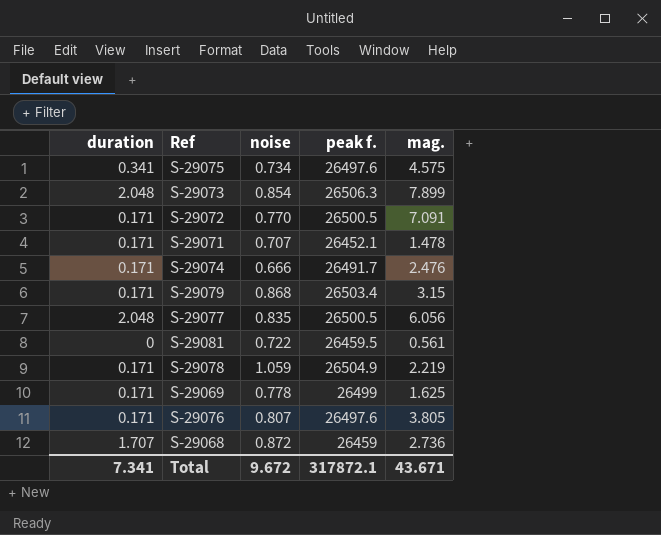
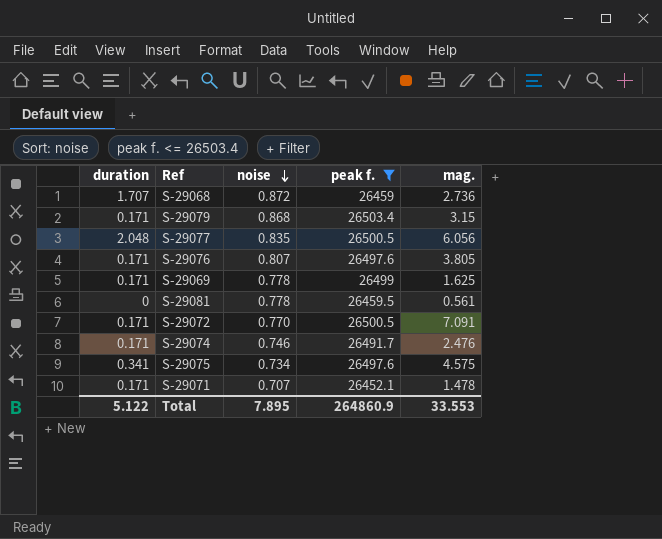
filter: none -> peak f. <= 26503.4
row order: none -> noise descending
S-29081 | noise: 0.722 -> 0.778
S-29074 | noise: 0.666 -> 0.746
Total | duration: 7.341 -> 5.122
Total | noise: 9.672 -> 7.895
Total | peak f.: 317872.1 -> 264860.9
Total | mag.: 43.671 -> 33.553

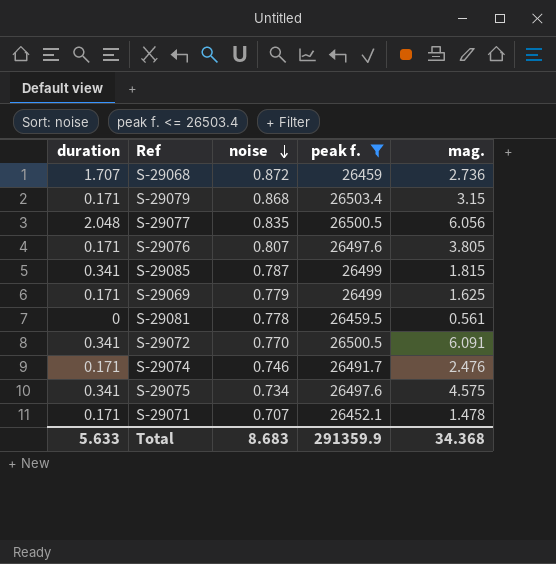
row S-29085: none -> 0.341 | 0.787 | 26499 | 1.815
S-29069 | noise: 0.778 -> 0.779
S-29072 | duration: 0.171 -> 0.341
S-29072 | mag.: 7.091 -> 6.091
Total | duration: 5.122 -> 5.633
Total | noise: 7.895 -> 8.683
Total | peak f.: 264860.9 -> 291359.9
Total | mag.: 33.553 -> 34.368

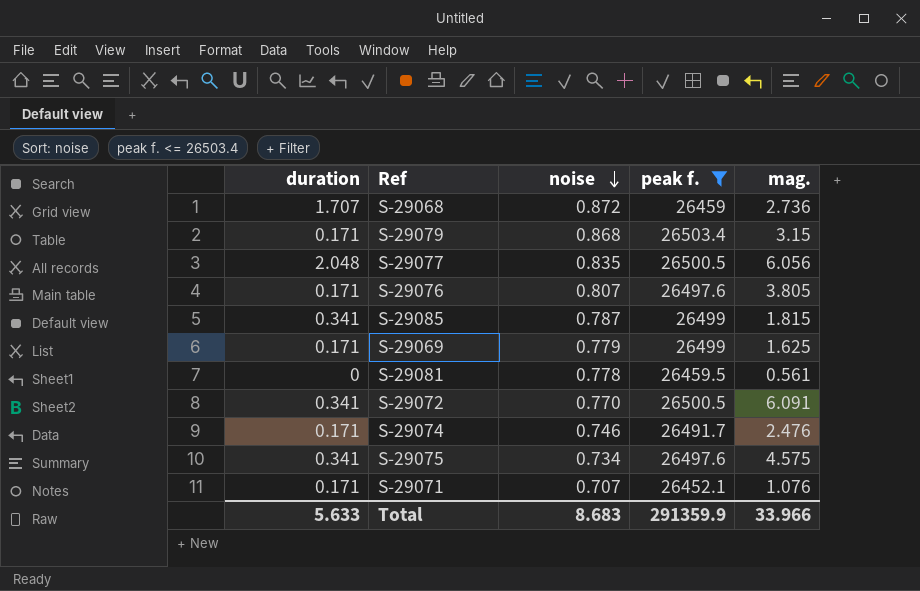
S-29071 | mag.: 1.478 -> 1.076
Total | mag.: 34.368 -> 33.966

